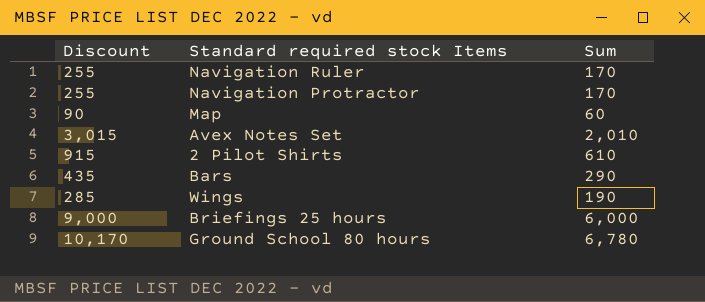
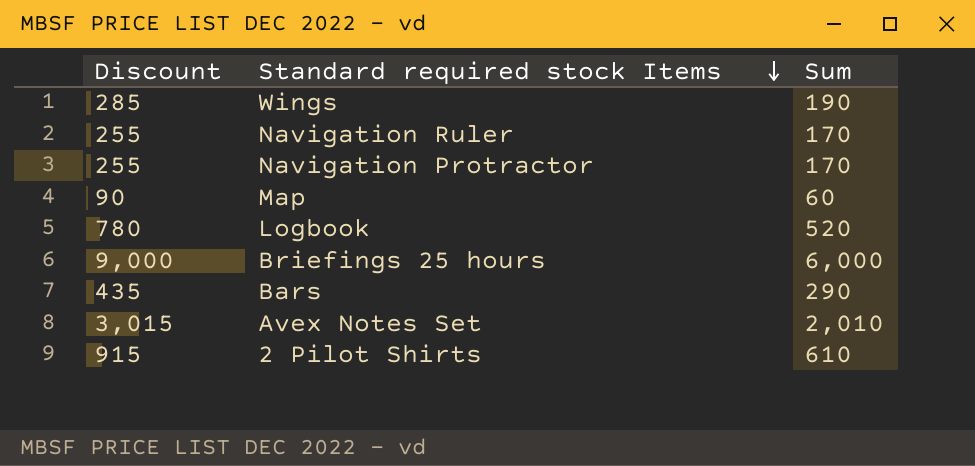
row order: none -> Standard required stock Items descending
row Ground School 80 hours: 10,170 | 6,780 -> none
row Logbook: none -> 780 | 520

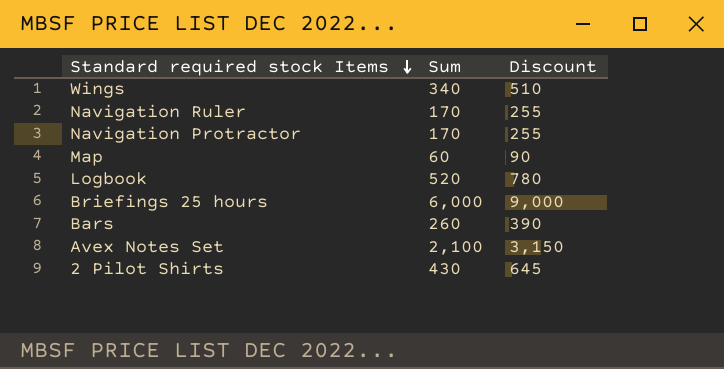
column Discount | position: 1 -> 3
Wings | Sum: 190 -> 340
Wings | Discount: 285 -> 510
Bars | Sum: 290 -> 260
Bars | Discount: 435 -> 390
Avex Notes Set | Sum: 2,010 -> 2,100
Avex Notes Set | Discount: 3,015 -> 3,150
2 Pilot Shirts | Sum: 610 -> 430
2 Pilot Shirts | Discount: 915 -> 645

